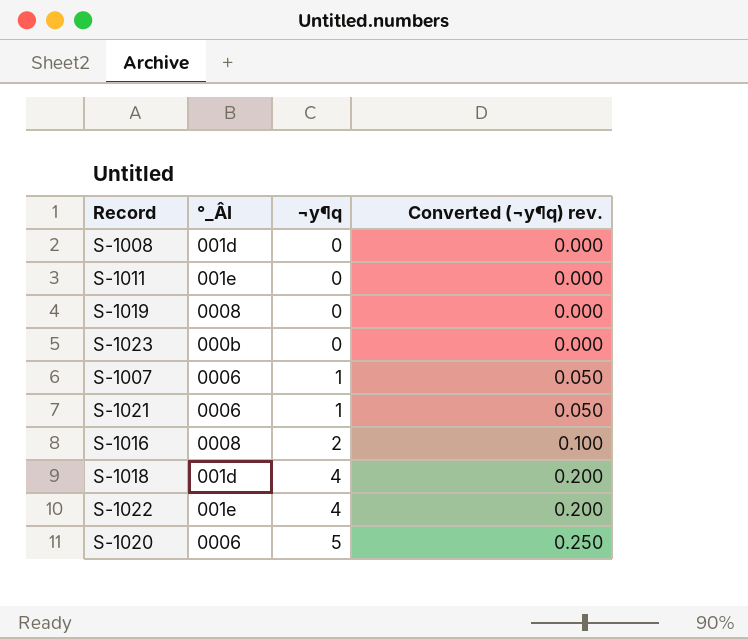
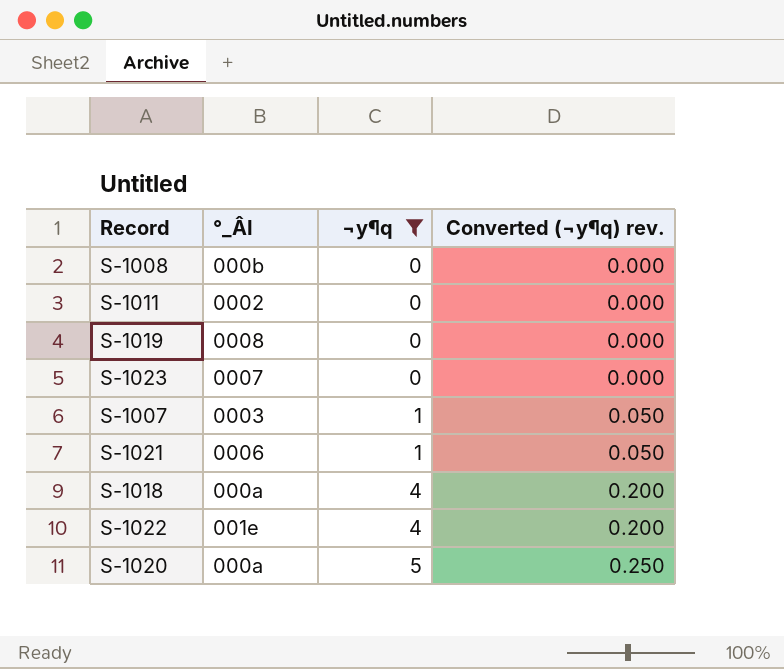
filter: none -> ¬y¶q != 2
S-1008 | °_ÂI: 001d -> 000b
S-1011 | °_ÂI: 001e -> 0002
S-1023 | °_ÂI: 000b -> 0007
S-1007 | °_ÂI: 0006 -> 0003
S-1018 | °_ÂI: 001d -> 000a
S-1020 | °_ÂI: 0006 -> 000a

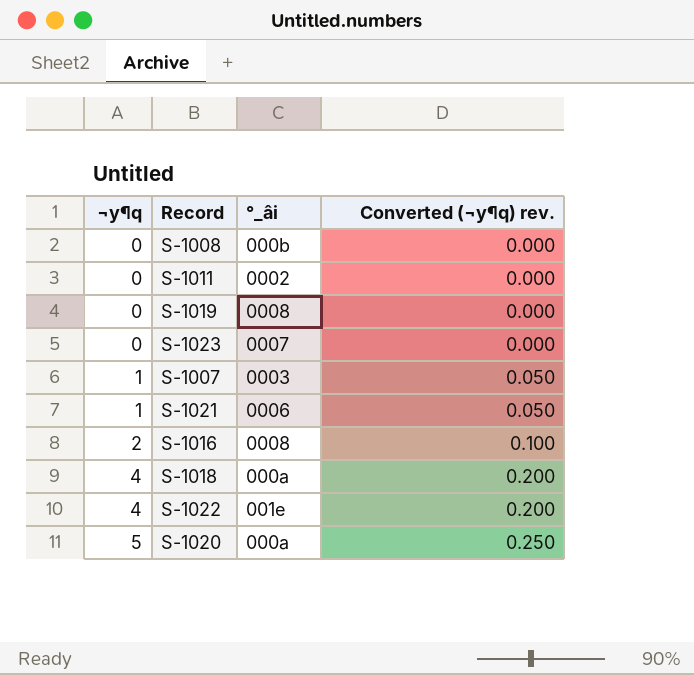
filter: ¬y¶q != 2 -> none
column ¬y¶q | position: 3 -> 1
column name: °_ÂI -> °_âi

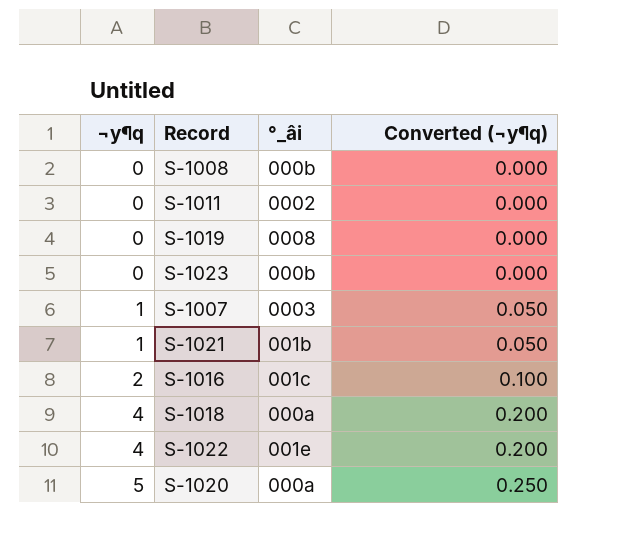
column name: Converted (¬y¶q) rev. -> Converted (¬y¶q)
S-1023 | °_âi: 0007 -> 000b
S-1021 | °_âi: 0006 -> 001b
S-1016 | °_âi: 0008 -> 001c

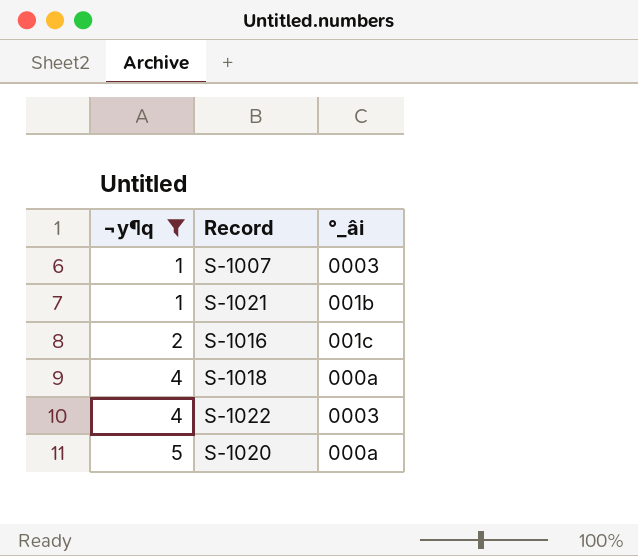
filter: none -> ¬y¶q != 0
column Converted (¬y¶q) | formula: [¬y¶q] * 0.05 -> none
S-1022 | °_âi: 001e -> 0003

